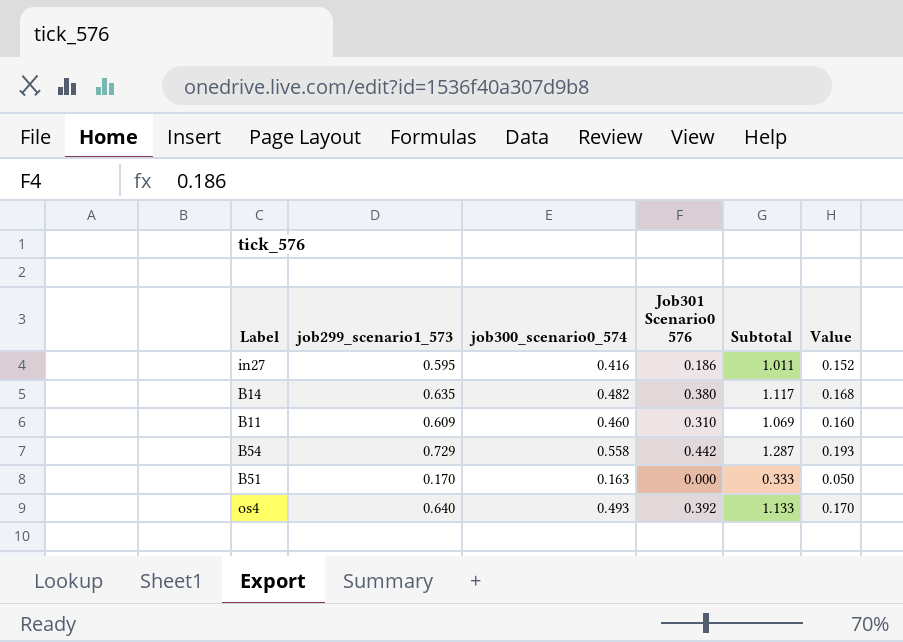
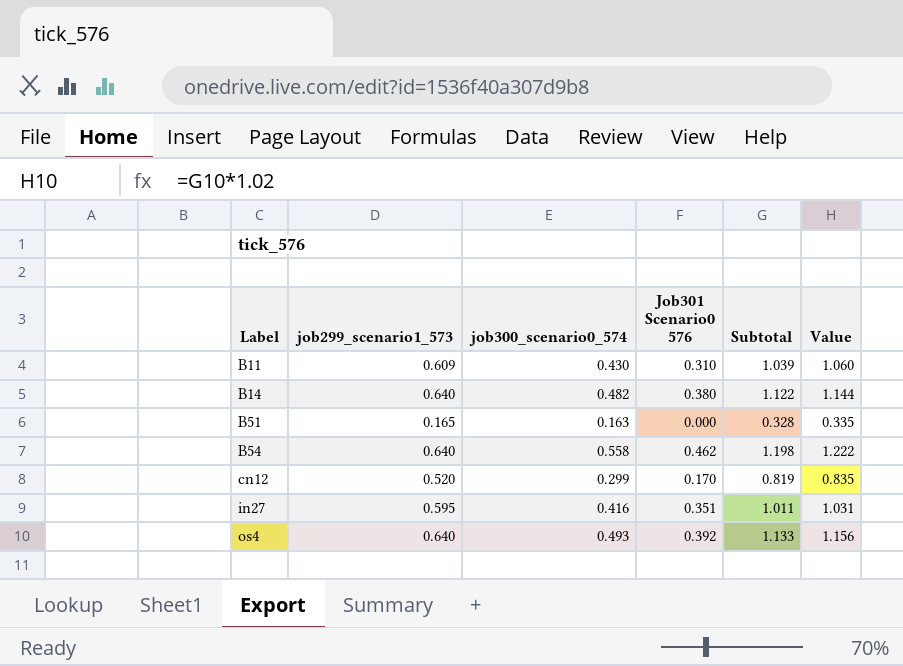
row order: none -> Label ascending
column Value | formula: [Subtotal] * 0.15 -> [Subtotal] * 1.02
B11 | job300_scenario0_574: 0.460 -> 0.430
B11 | Subtotal: 1.069 -> 1.039
B14 | job299_scenario1_573: 0.635 -> 0.640
B14 | Subtotal: 1.117 -> 1.122
B51 | job299_scenario1_573: 0.170 -> 0.165
B51 | Subtotal: 0.333 -> 0.328
B54 | job299_scenario1_573: 0.729 -> 0.640
B54 | Job301 Scenario0 576: 0.442 -> 0.462
B54 | Subtotal: 1.287 -> 1.198
row cn12: none -> 0.520 | 0.299 | 0.170 | 0.819 | 0.835
in27 | Job301 Scenario0 576: 0.186 -> 0.351

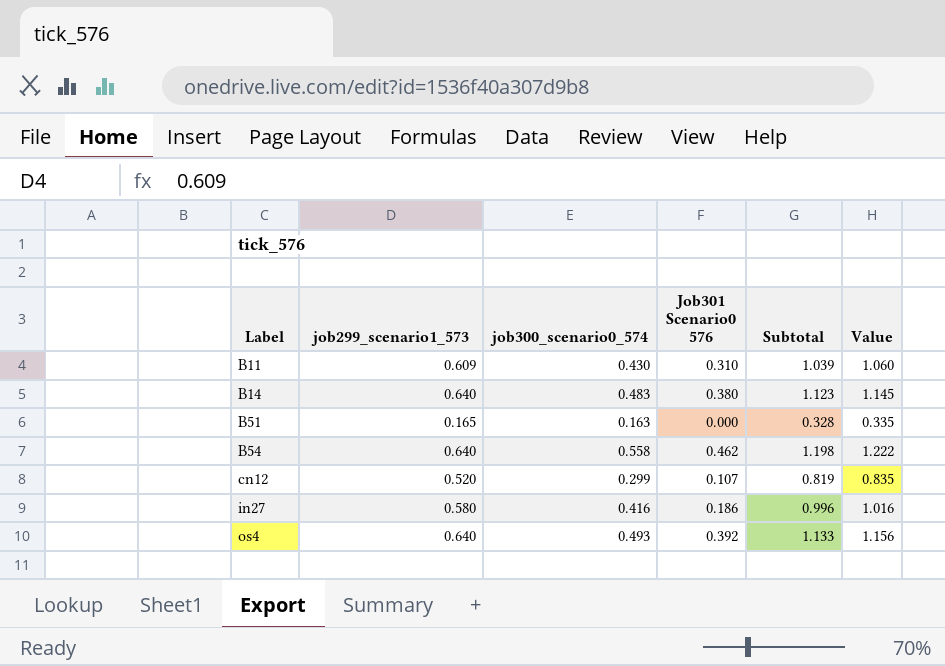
B14 | job300_scenario0_574: 0.482 -> 0.483
B14 | Subtotal: 1.122 -> 1.123
B14 | Value: 1.144 -> 1.145
cn12 | Job301 Scenario0 576: 0.170 -> 0.107
in27 | job299_scenario1_573: 0.595 -> 0.580
in27 | Job301 Scenario0 576: 0.351 -> 0.186
in27 | Subtotal: 1.011 -> 0.996
in27 | Value: 1.031 -> 1.016

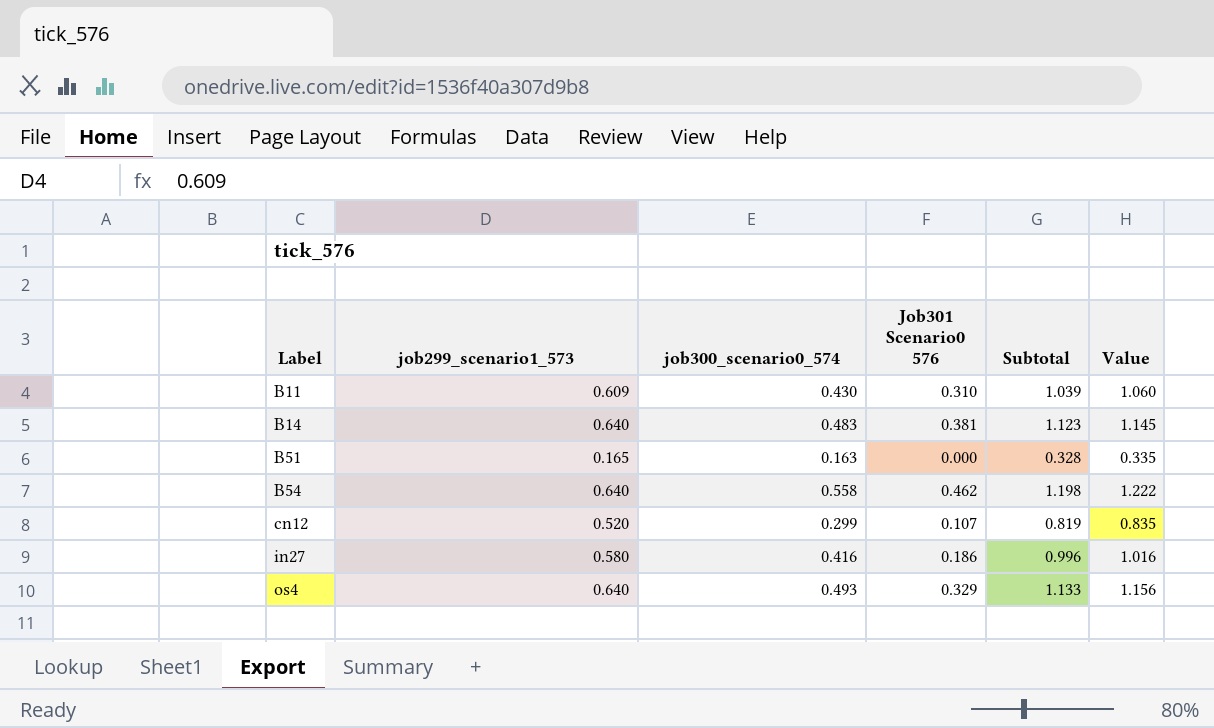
B14 | Job301 Scenario0 576: 0.380 -> 0.381
os4 | Job301 Scenario0 576: 0.392 -> 0.329

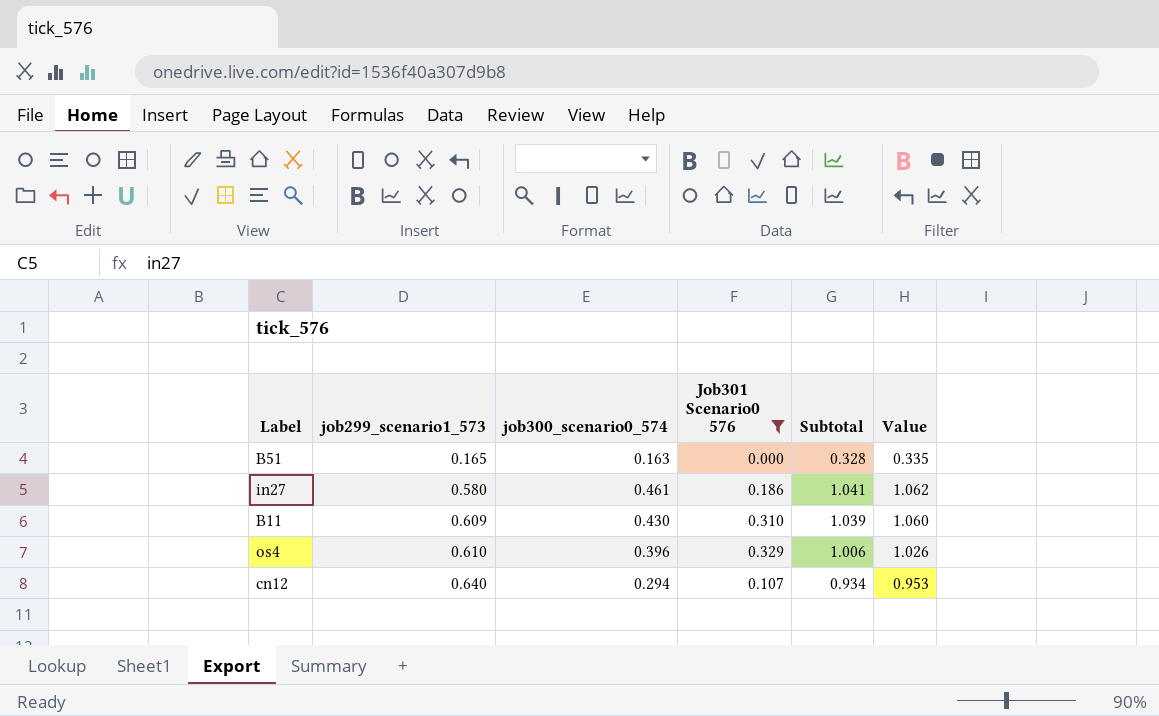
filter: none -> Job301 Scenario0 576 <= 0.329
row order: Label ascending -> job299_scenario1_573 ascending
in27 | job300_scenario0_574: 0.416 -> 0.461
in27 | Subtotal: 0.996 -> 1.041
in27 | Value: 1.016 -> 1.062
os4 | job299_scenario1_573: 0.640 -> 0.610
os4 | job300_scenario0_574: 0.493 -> 0.396
os4 | Subtotal: 1.133 -> 1.006
os4 | Value: 1.156 -> 1.026
cn12 | job299_scenario1_573: 0.520 -> 0.640
cn12 | job300_scenario0_574: 0.299 -> 0.294
cn12 | Subtotal: 0.819 -> 0.934
cn12 | Value: 0.835 -> 0.953

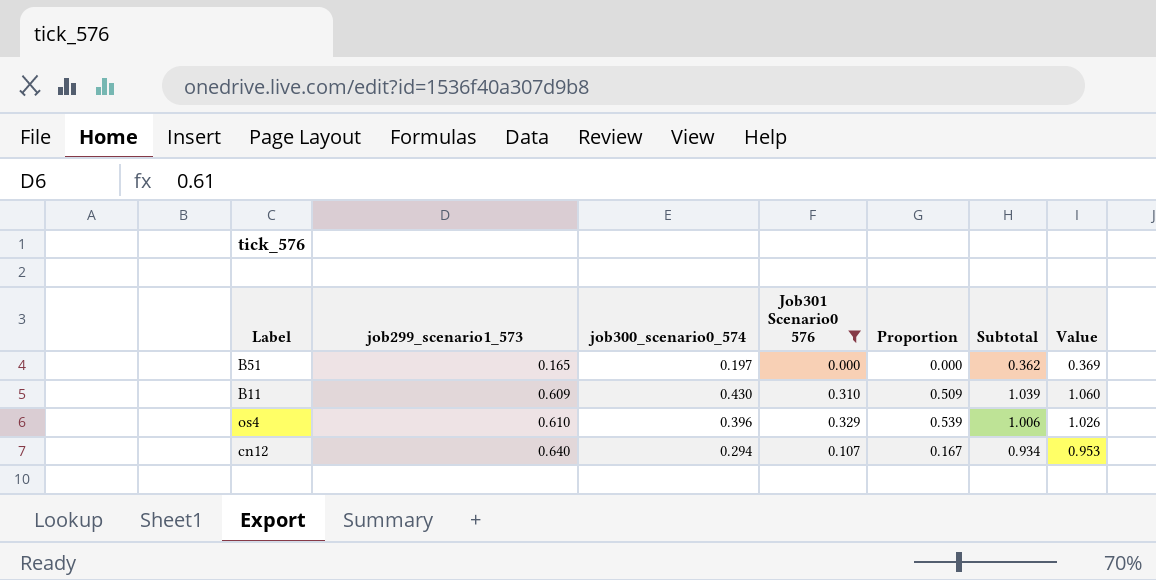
column Proportion | formula: none -> [Job301 Scenario0 576] / [job299_scenario1_573]
row in27: 0.580 | 0.461 | 0.186 | 1.041 | 1.062 -> none
B51 | job300_scenario0_574: 0.163 -> 0.197
B51 | Subtotal: 0.328 -> 0.362
B51 | Value: 0.335 -> 0.369

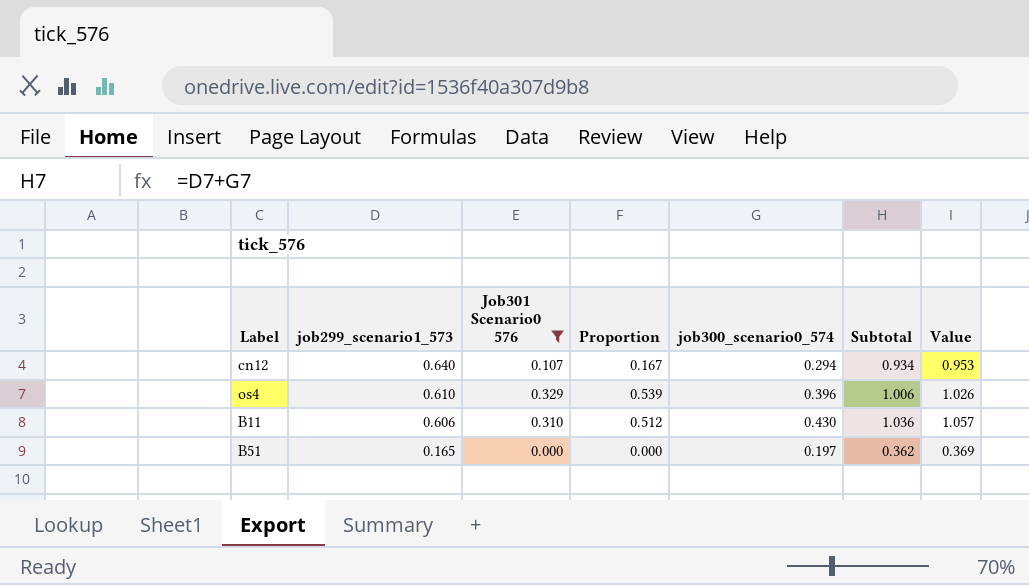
row order: job299_scenario1_573 ascending -> job299_scenario1_573 descending
column job300_scenario0_574 | position: 3 -> 5
B11 | job299_scenario1_573: 0.609 -> 0.606
B11 | Proportion: 0.509 -> 0.512
B11 | Subtotal: 1.039 -> 1.036
B11 | Value: 1.060 -> 1.057

